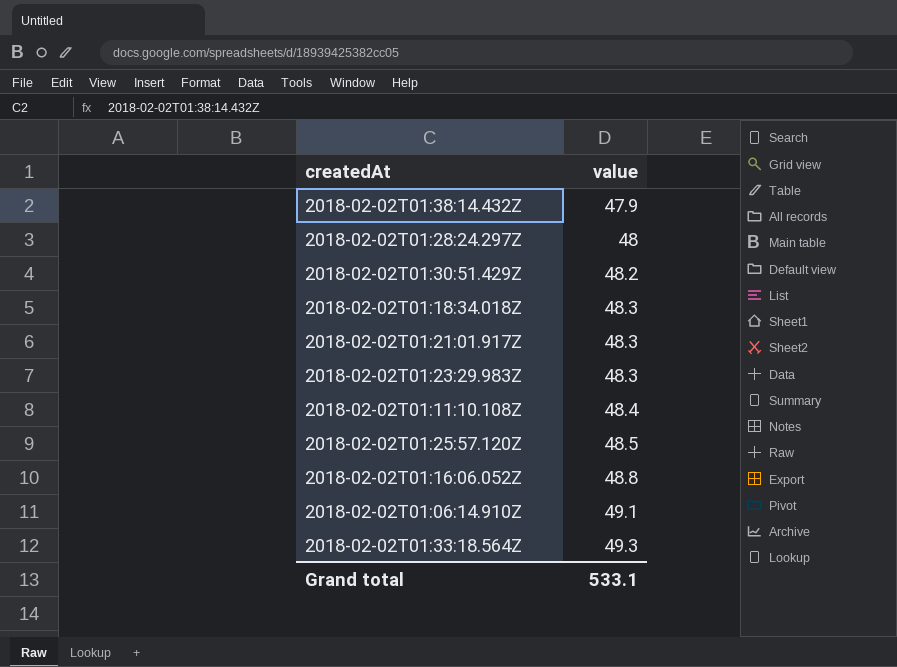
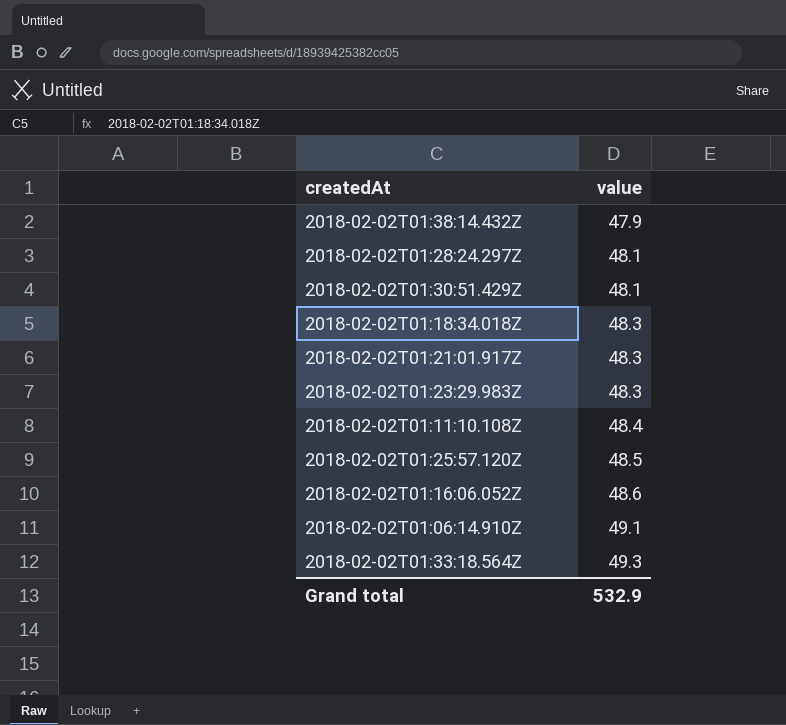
2018-02-02T01:28:24.297Z | value: 48 -> 48.1
2018-02-02T01:30:51.429Z | value: 48.2 -> 48.1
2018-02-02T01:16:06.052Z | value: 48.8 -> 48.6
Grand total | value: 533.1 -> 532.9

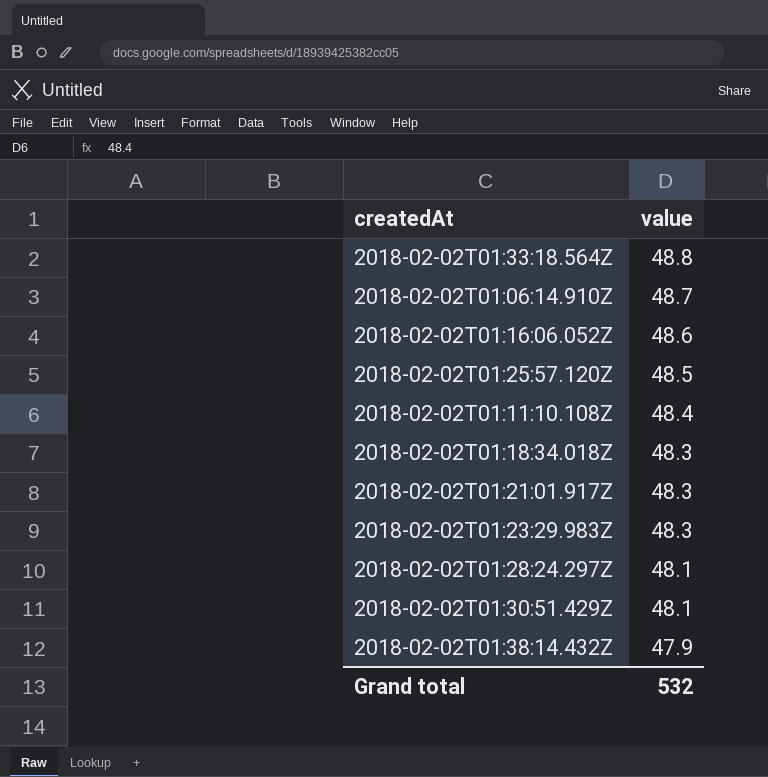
row order: value ascending -> value descending
2018-02-02T01:33:18.564Z | value: 49.3 -> 48.8
2018-02-02T01:06:14.910Z | value: 49.1 -> 48.7
Grand total | value: 532.9 -> 532

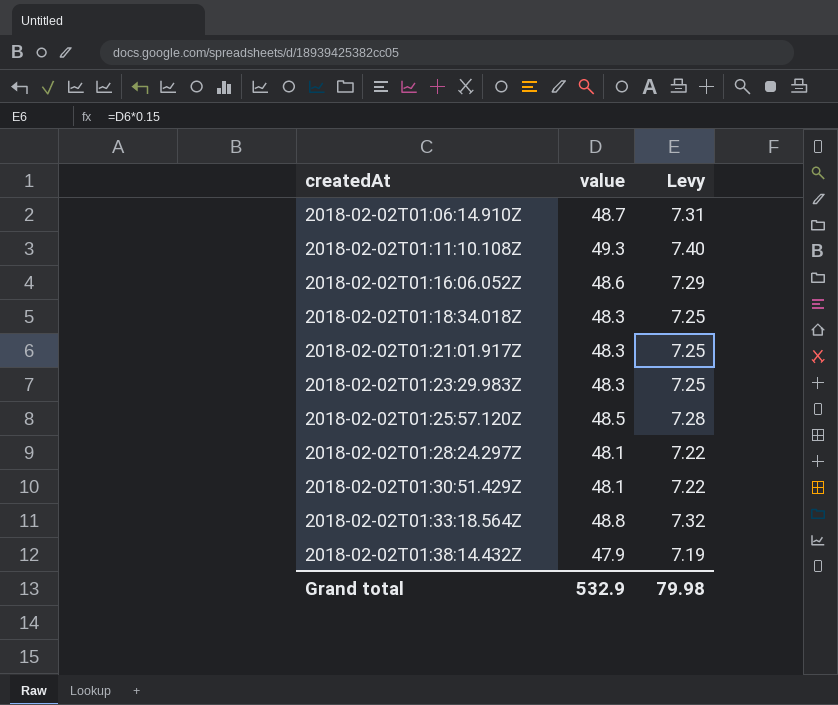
row order: value descending -> createdAt ascending
column Levy | formula: none -> [value] * 0.15
2018-02-02T01:11:10.108Z | value: 48.4 -> 49.3
Grand total | value: 532 -> 532.9

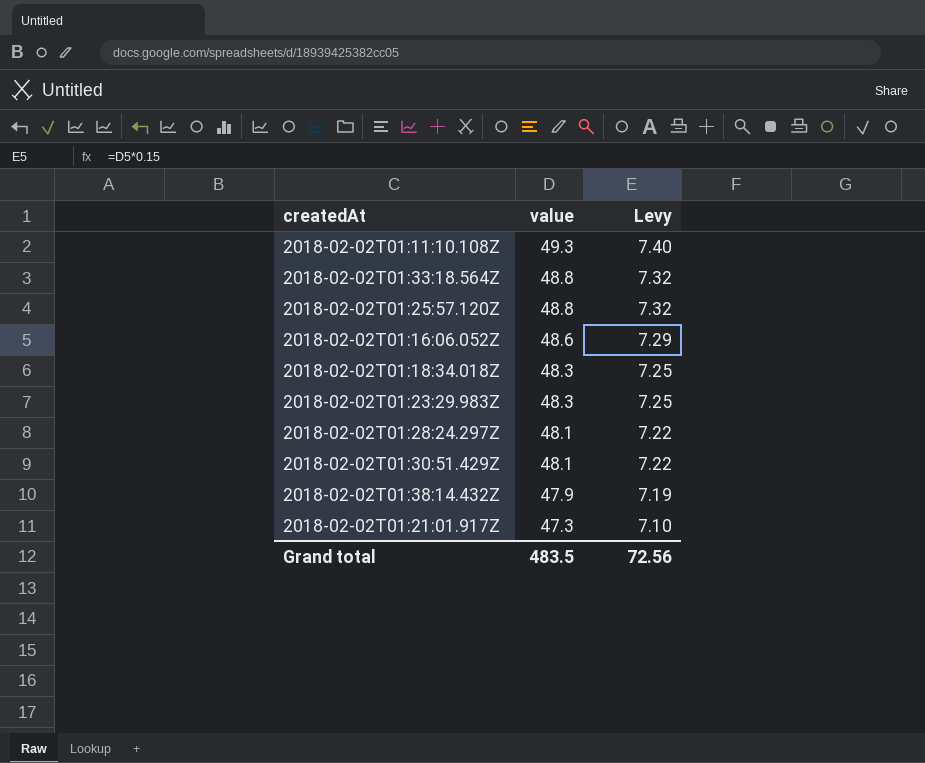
row order: createdAt ascending -> value descending
row 2018-02-02T01:06:14.910Z: 48.7 | 7.31 -> none
2018-02-02T01:25:57.120Z | value: 48.5 -> 48.8
2018-02-02T01:25:57.120Z | Levy: 7.28 -> 7.32
2018-02-02T01:21:01.917Z | value: 48.3 -> 47.3
2018-02-02T01:21:01.917Z | Levy: 7.25 -> 7.10
Grand total | value: 532.9 -> 483.5
Grand total | Levy: 79.98 -> 72.56

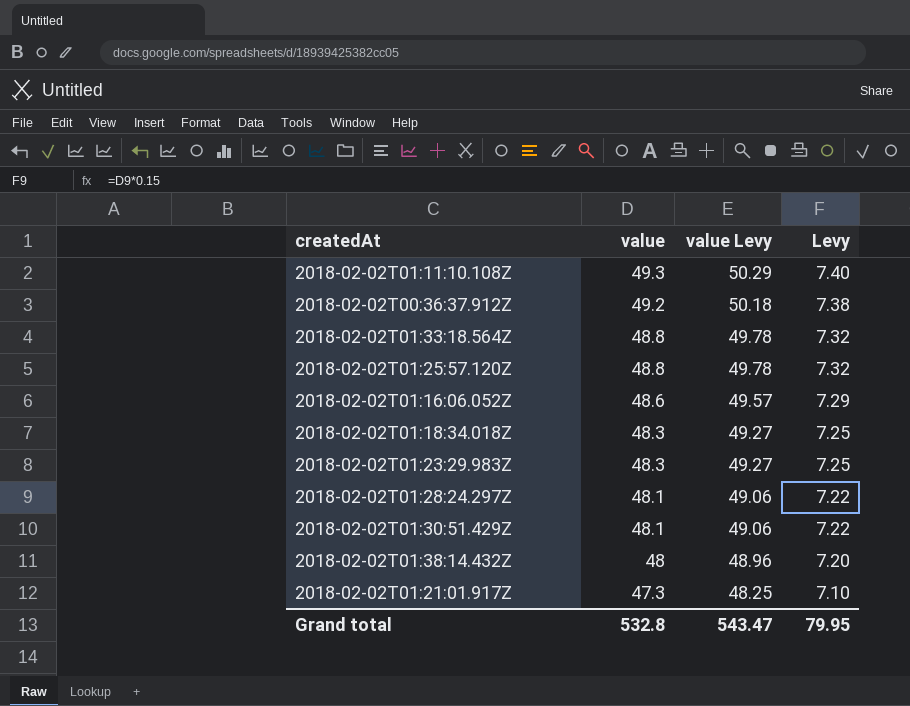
column value Levy | formula: none -> [value] * 1.02
row 2018-02-02T00:36:37.912Z: none -> 49.2 | 50.18 | 7.38
2018-02-02T01:38:14.432Z | value: 47.9 -> 48
2018-02-02T01:38:14.432Z | Levy: 7.19 -> 7.20
Grand total | value: 483.5 -> 532.8
Grand total | Levy: 72.56 -> 79.95

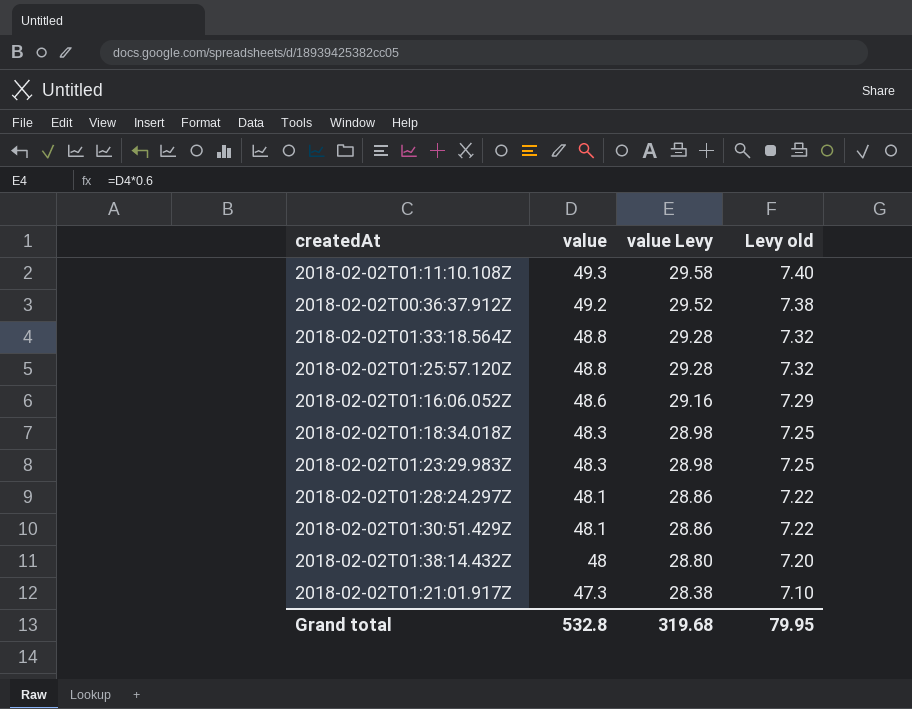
column value Levy | formula: [value] * 1.02 -> [value] * 0.6
column name: Levy -> Levy old
Grand total | value Levy: 543.47 -> 319.68

